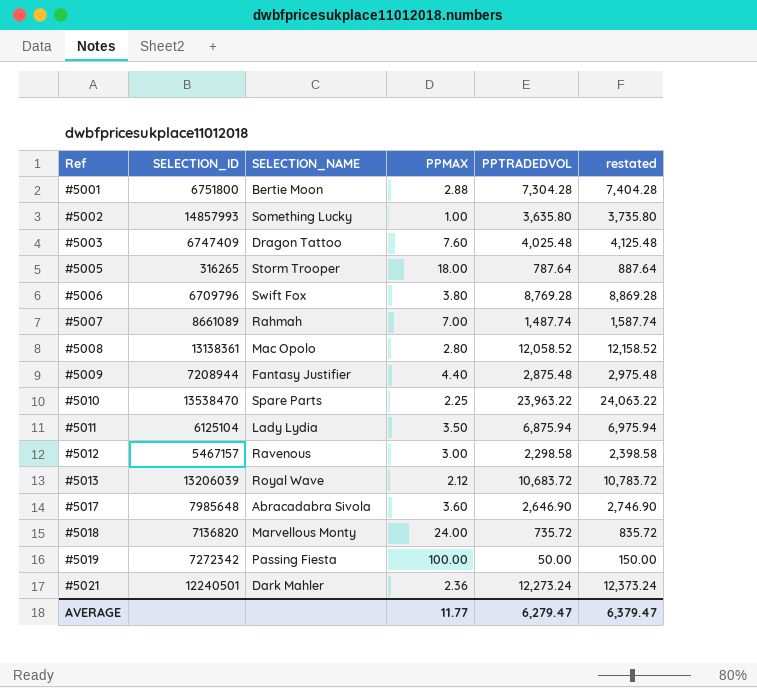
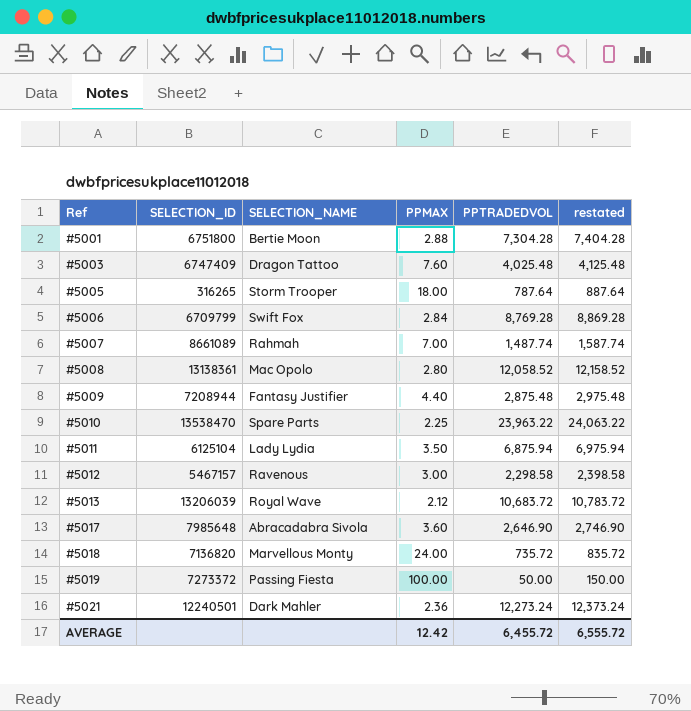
row #5002: 14857993 | Something Lucky | 1.00 | 3,635.80 | 3,735.80 -> none
#5006 | SELECTION_ID: 6709796 -> 6709799
#5006 | PPMAX: 3.80 -> 2.84
#5019 | SELECTION_ID: 7272342 -> 7273372
AVERAGE | PPMAX: 11.77 -> 12.42
AVERAGE | PPTRADEDVOL: 6,279.47 -> 6,455.72
AVERAGE | restated: 6,379.47 -> 6,555.72

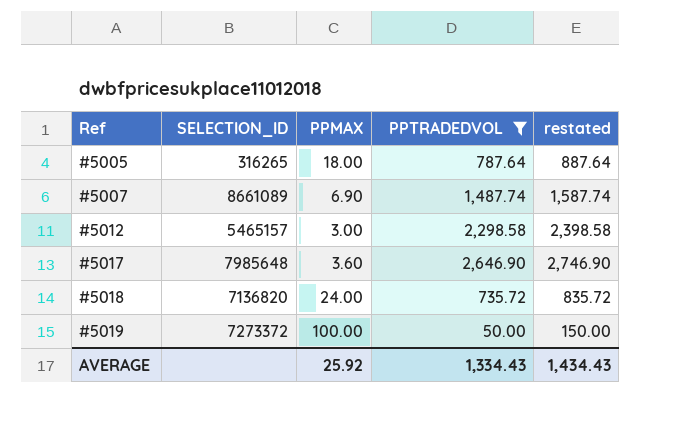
filter: none -> PPTRADEDVOL <= 2,646.90
column SELECTION_NAME | position: 3 -> none
#5007 | PPMAX: 7.00 -> 6.90
#5012 | SELECTION_ID: 5467157 -> 5465157
AVERAGE | PPMAX: 12.42 -> 25.92
AVERAGE | PPTRADEDVOL: 6,455.72 -> 1,334.43
AVERAGE | restated: 6,555.72 -> 1,434.43

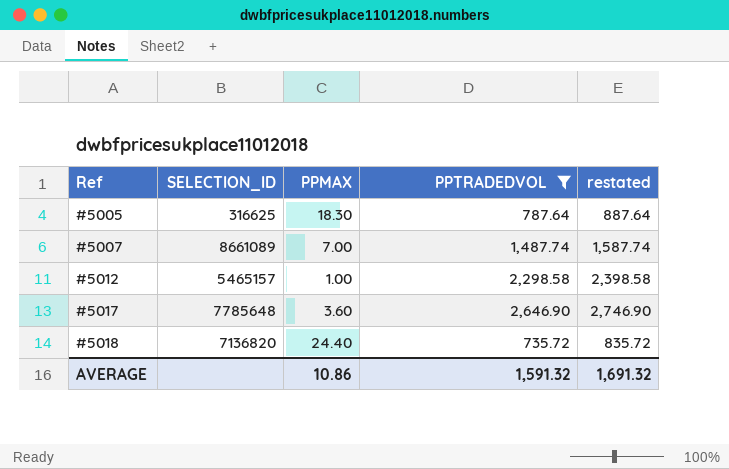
row #5019: 7273372 | 100.00 | 50.00 | 150.00 -> none
#5005 | SELECTION_ID: 316265 -> 316625
#5005 | PPMAX: 18.00 -> 18.30
#5007 | PPMAX: 6.90 -> 7.00
#5012 | PPMAX: 3.00 -> 1.00
#5017 | SELECTION_ID: 7985648 -> 7785648
#5018 | PPMAX: 24.00 -> 24.40
AVERAGE | PPMAX: 25.92 -> 10.86
AVERAGE | PPTRADEDVOL: 1,334.43 -> 1,591.32
AVERAGE | restated: 1,434.43 -> 1,691.32

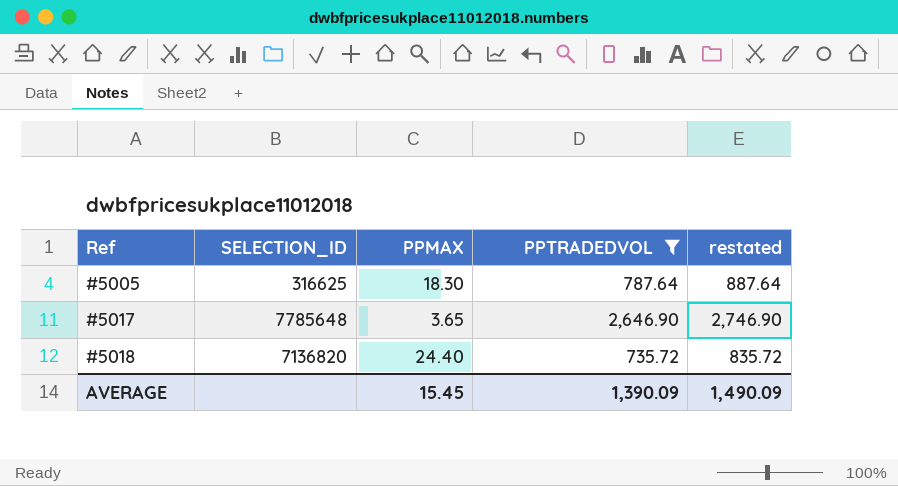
row #5007: 8661089 | 7.00 | 1,487.74 | 1,587.74 -> none
row #5012: 5465157 | 1.00 | 2,298.58 | 2,398.58 -> none
#5017 | PPMAX: 3.60 -> 3.65
AVERAGE | PPMAX: 10.86 -> 15.45
AVERAGE | PPTRADEDVOL: 1,591.32 -> 1,390.09
AVERAGE | restated: 1,691.32 -> 1,490.09

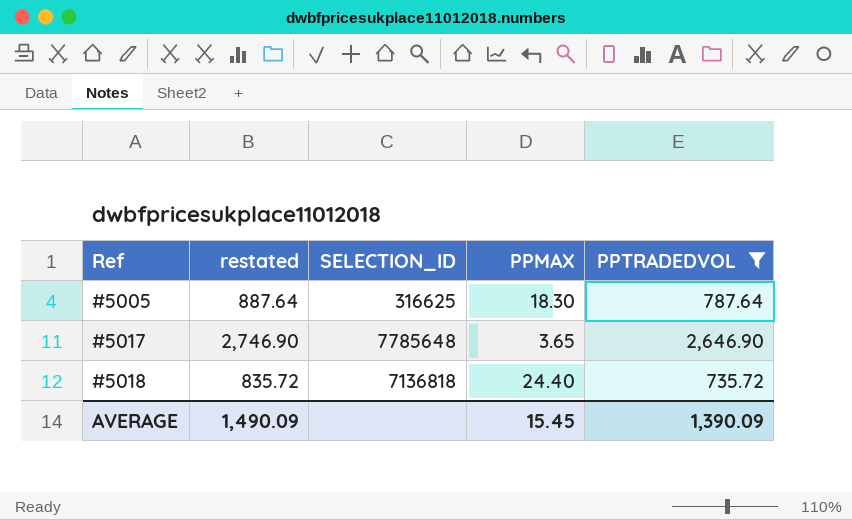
column restated | position: 5 -> 2
#5018 | SELECTION_ID: 7136820 -> 7136818

